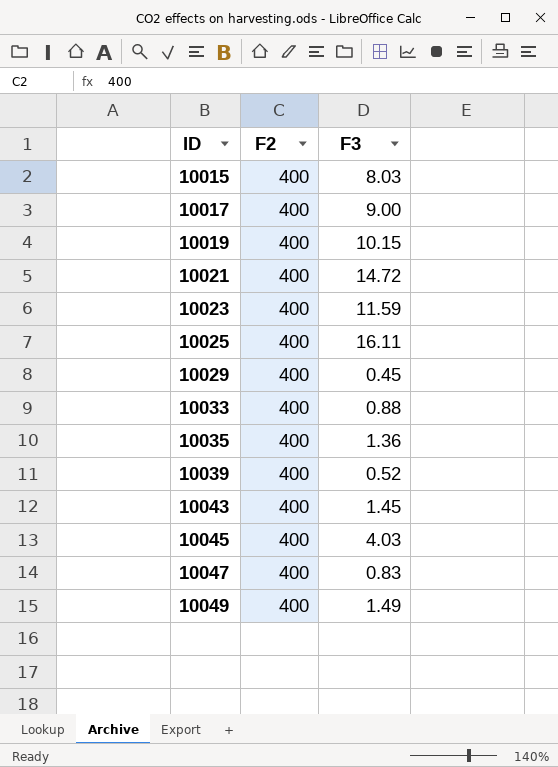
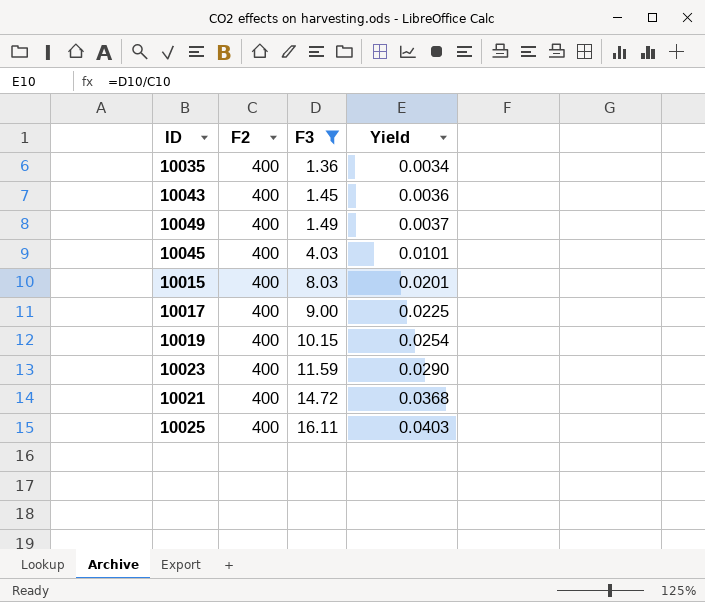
filter: none -> F3 >= 1.36
row order: ID ascending -> F3 ascending
column Yield | formula: none -> [F3] / [F2]

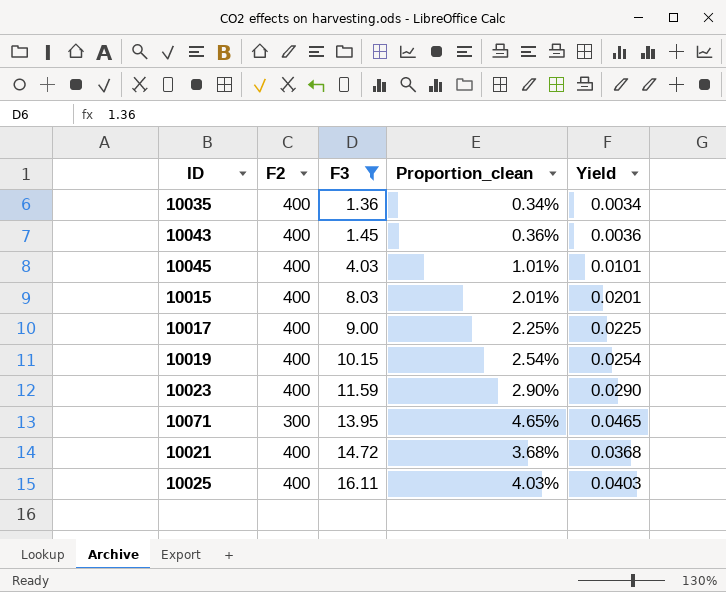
column Proportion_clean | formula: none -> [F3] / [F2]
row 10049: 400 | 1.49 | 0.0037 -> none
row 10071: none -> 300 | 13.95 | 4.65% | 0.0465

